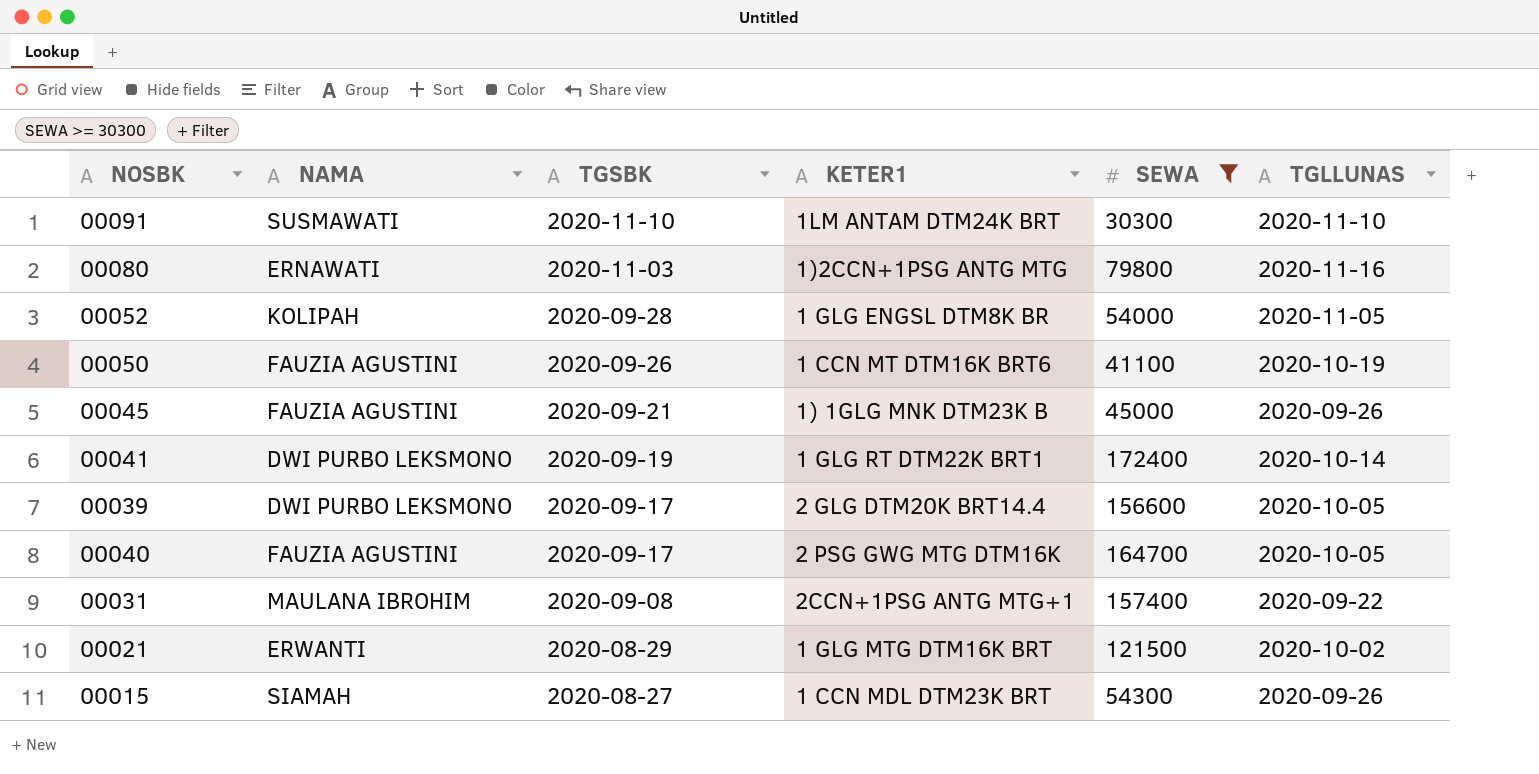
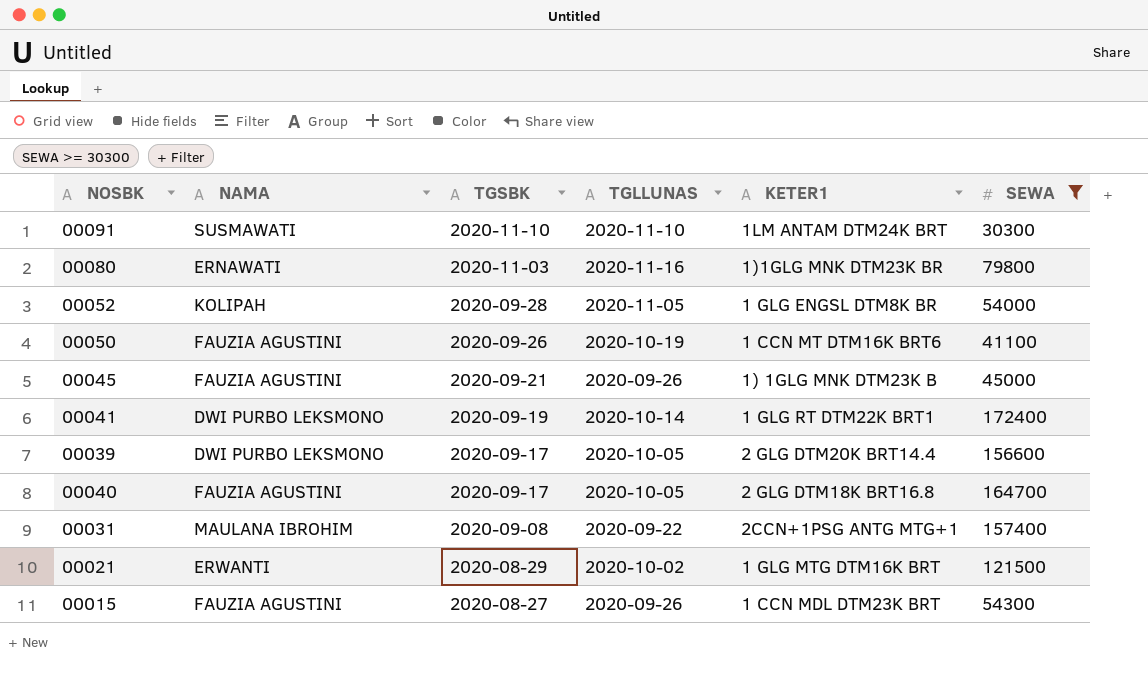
column TGLLUNAS | position: 6 -> 4
00080 | KETER1: 1)2CCN+1PSG ANTG MTG -> 1)1GLG MNK DTM23K BR
00040 | KETER1: 2 PSG GWG MTG DTM16K -> 2 GLG DTM18K BRT16.8
00015 | NAMA: SIAMAH -> FAUZIA AGUSTINI

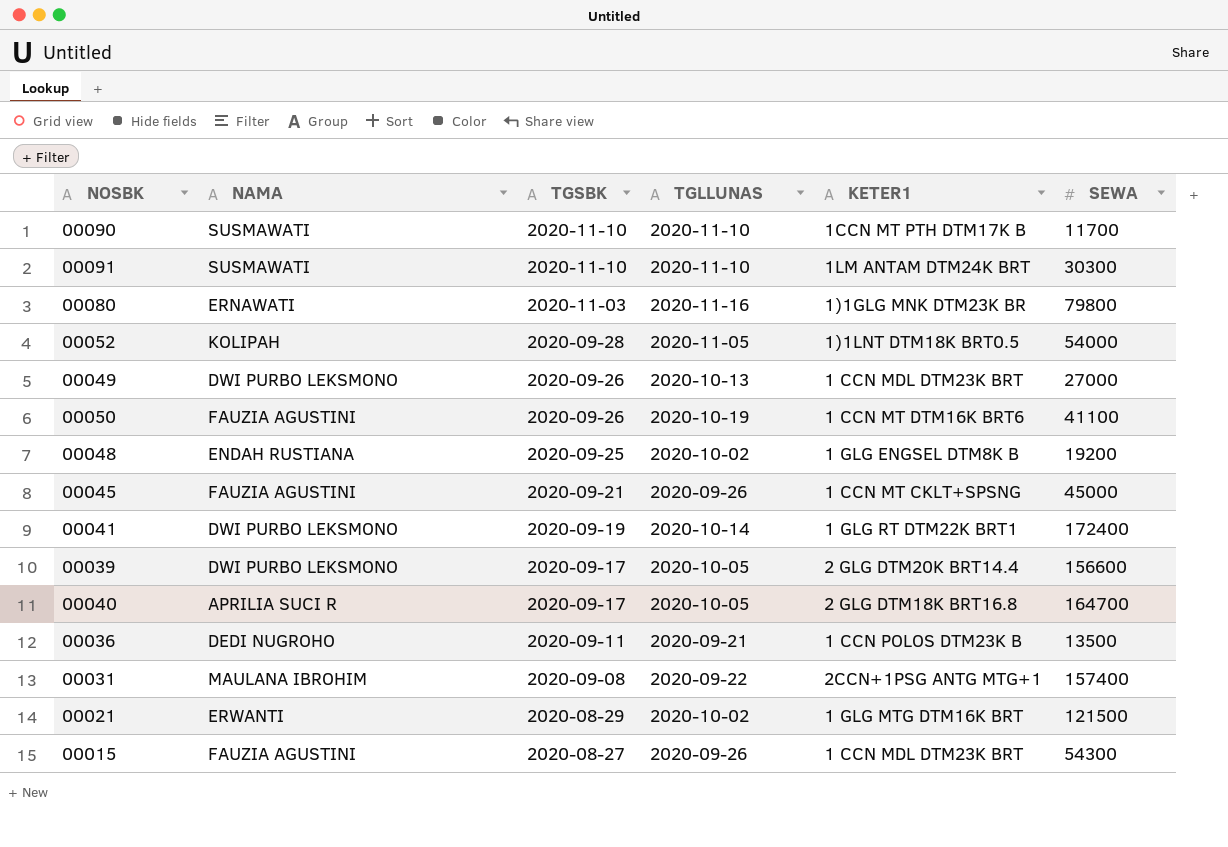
filter: SEWA >= 30300 -> none
00052 | KETER1: 1 GLG ENGSL DTM8K BR -> 1)1LNT DTM18K BRT0.5
00045 | KETER1: 1) 1GLG MNK DTM23K B -> 1 CCN MT CKLT+SPSNG
00040 | NAMA: FAUZIA AGUSTINI -> APRILIA SUCI R

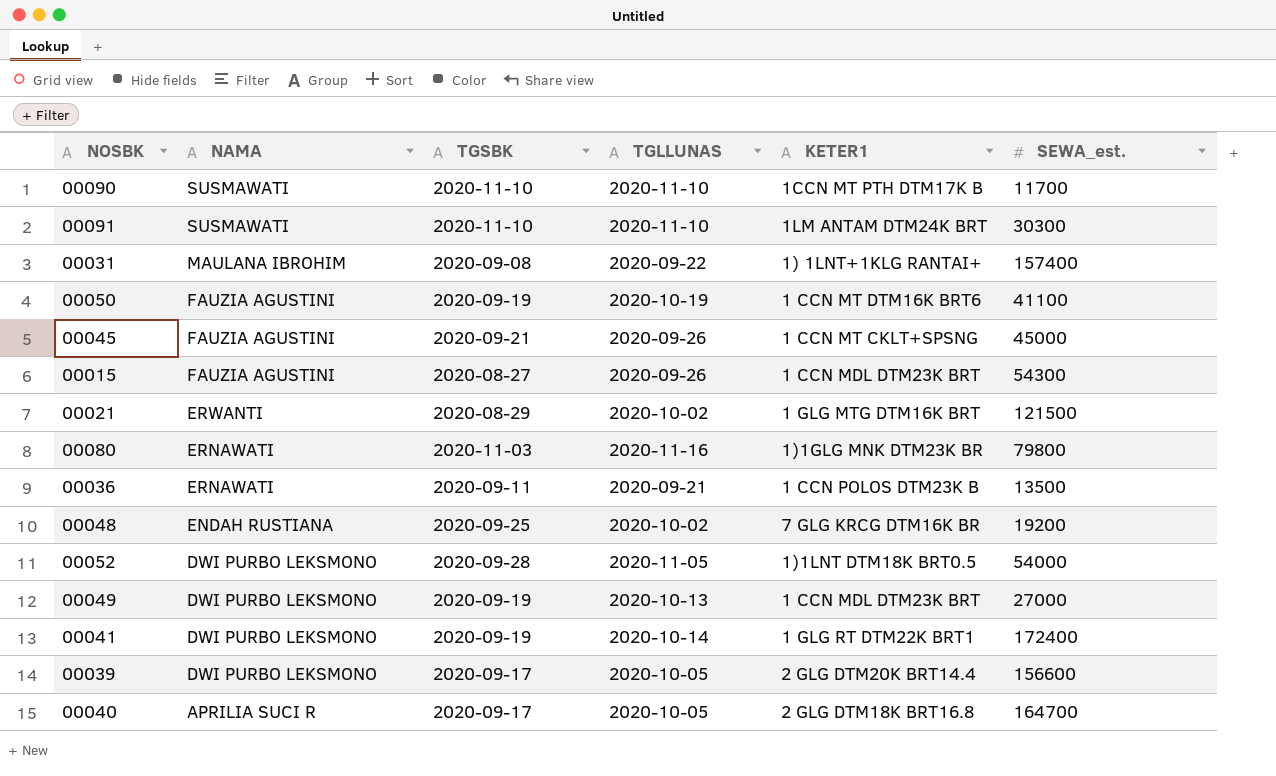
row order: TGSBK descending -> NAMA descending
column name: SEWA -> SEWA_est.
00031 | KETER1: 2CCN+1PSG ANTG MTG+1 -> 1) 1LNT+1KLG RANTAI+
00050 | TGSBK: 2020-09-26 -> 2020-09-19
00036 | NAMA: DEDI NUGROHO -> ERNAWATI
00048 | KETER1: 1 GLG ENGSEL DTM8K B -> 7 GLG KRCG DTM16K BR
00052 | NAMA: KOLIPAH -> DWI PURBO LEKSMONO
00049 | TGSBK: 2020-09-26 -> 2020-09-19

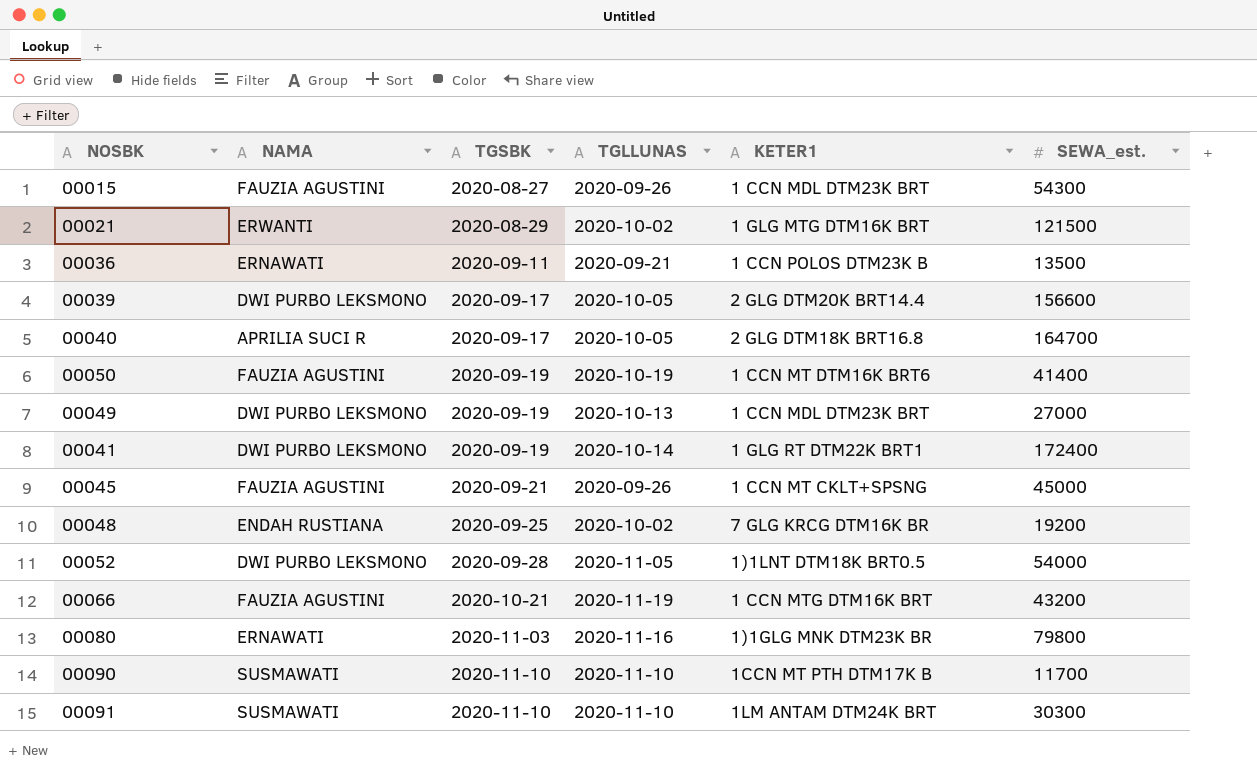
row order: NAMA descending -> TGSBK ascending
row 00031: MAULANA IBROHIM | 2020-09-08 | 2020-09-22 | 1) 1LNT+1KLG RANTAI+ | 157400 -> none
00050 | SEWA_est.: 41100 -> 41400
row 00066: none -> FAUZIA AGUSTINI | 2020-10-21 | 2020-11-19 | 1 CCN MTG DTM16K BRT | 43200

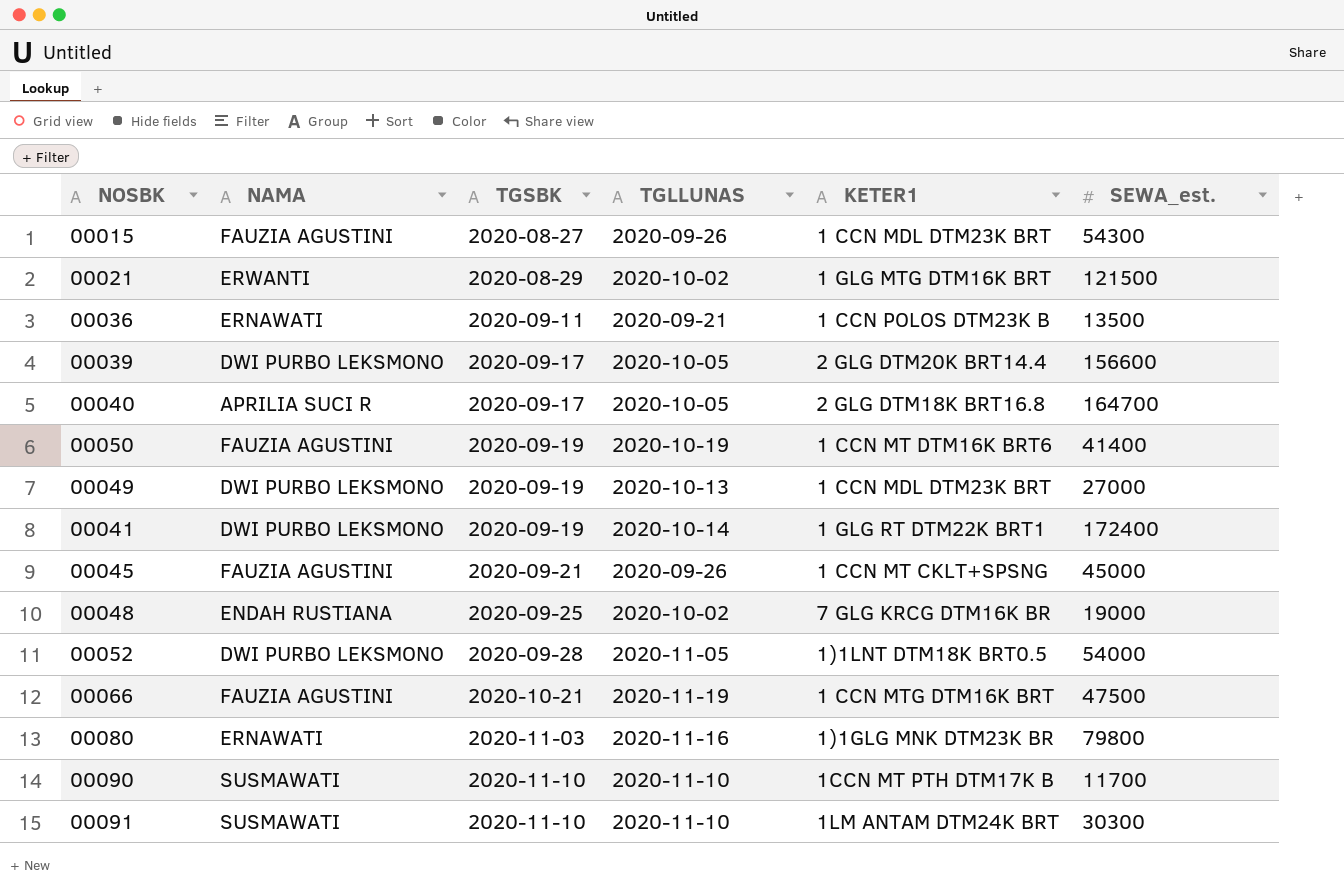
00048 | SEWA_est.: 19200 -> 19000
00066 | SEWA_est.: 43200 -> 47500

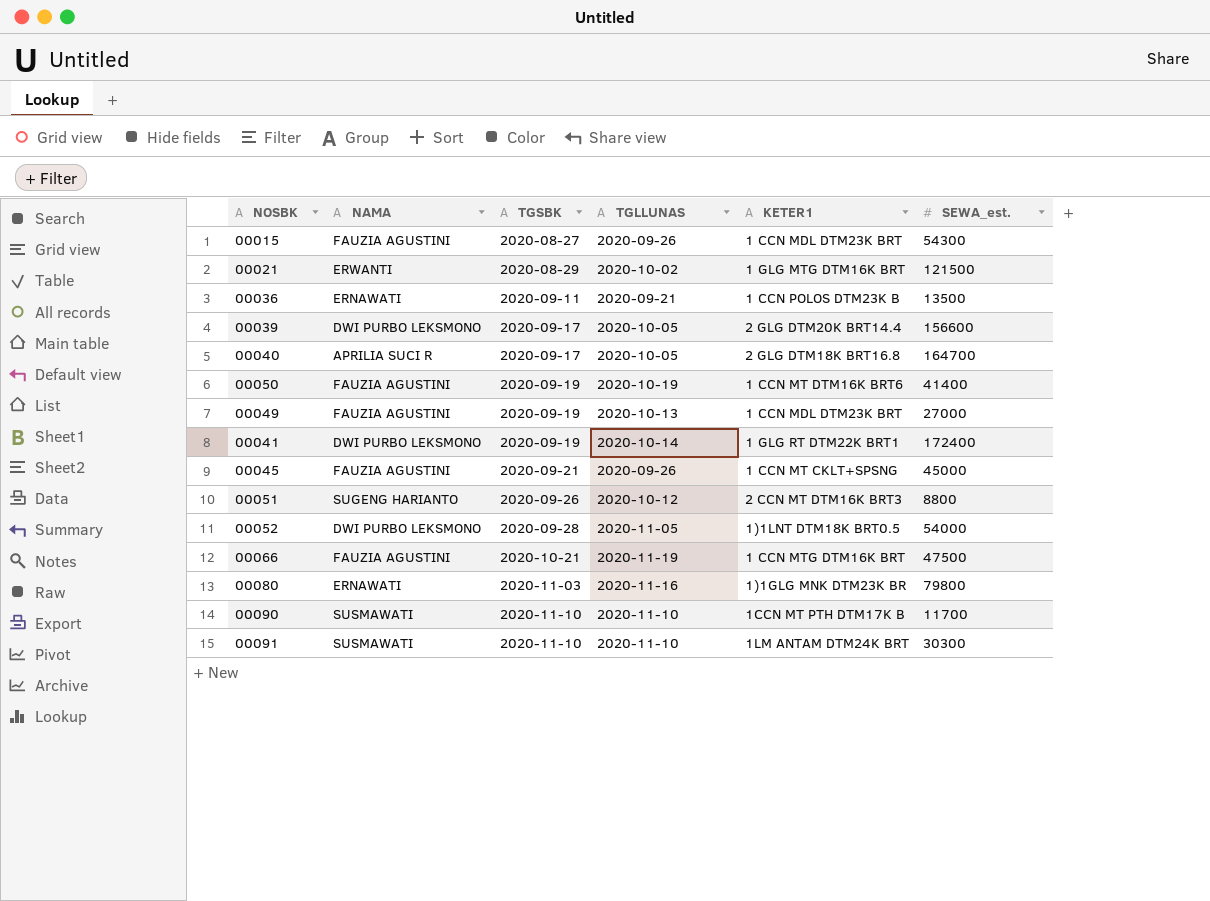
row 00048: ENDAH RUSTIANA | 2020-09-25 | 2020-10-02 | 7 GLG KRCG DTM16K BR | 19000 -> none
00049 | NAMA: DWI PURBO LEKSMONO -> FAUZIA AGUSTINI
row 00051: none -> SUGENG HARIANTO | 2020-09-26 | 2020-10-12 | 2 CCN MT DTM16K BRT3 | 8800

